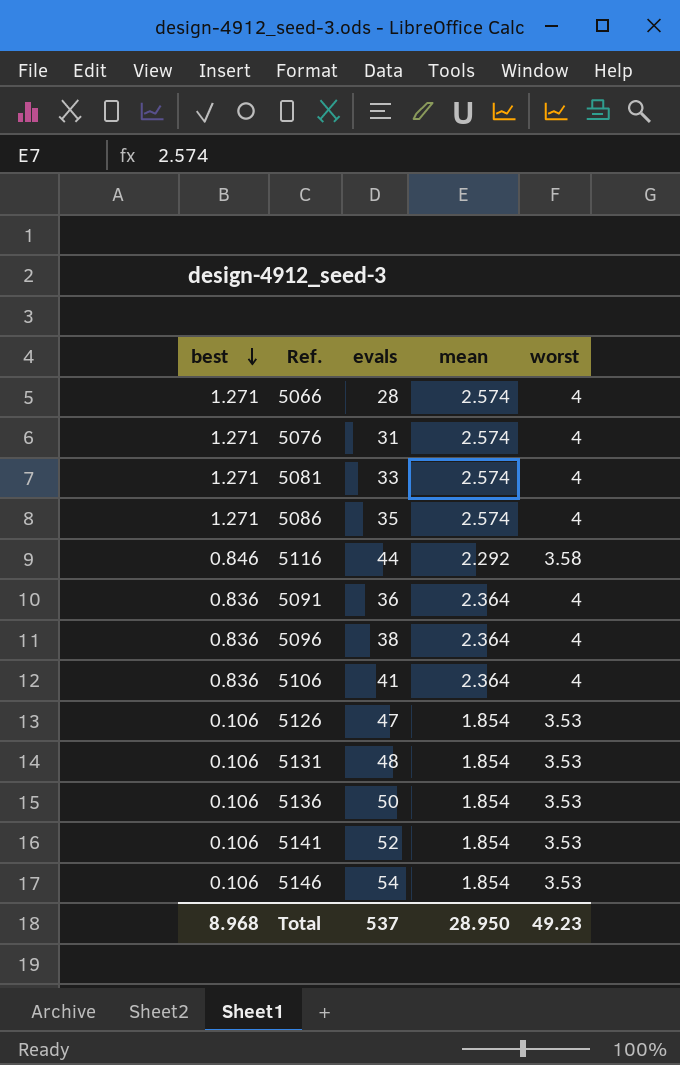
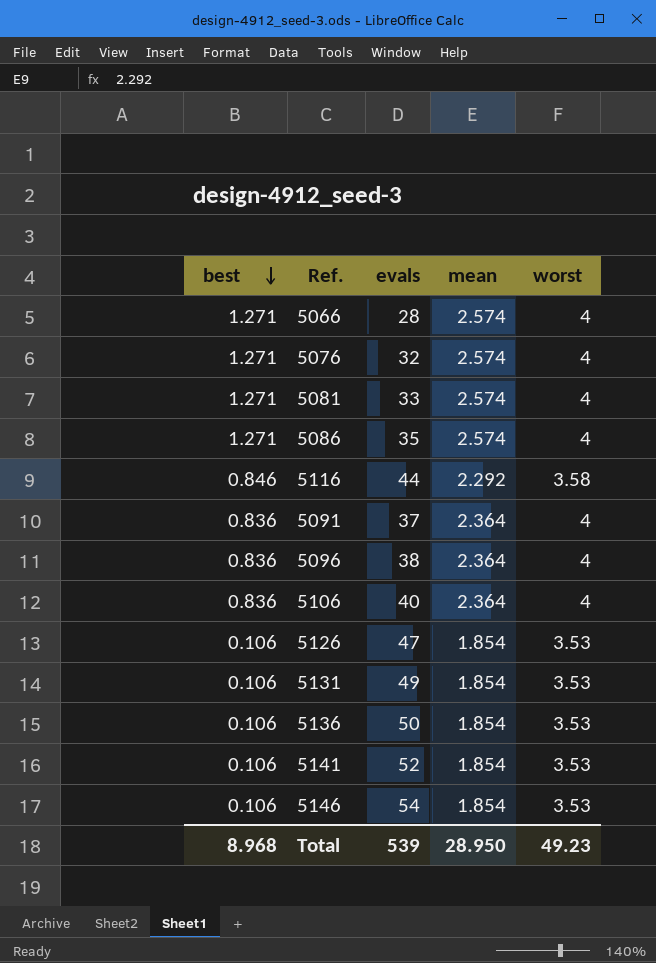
5076 | evals: 31 -> 32
5091 | evals: 36 -> 37
5106 | evals: 41 -> 40
5131 | evals: 48 -> 49
Total | evals: 537 -> 539

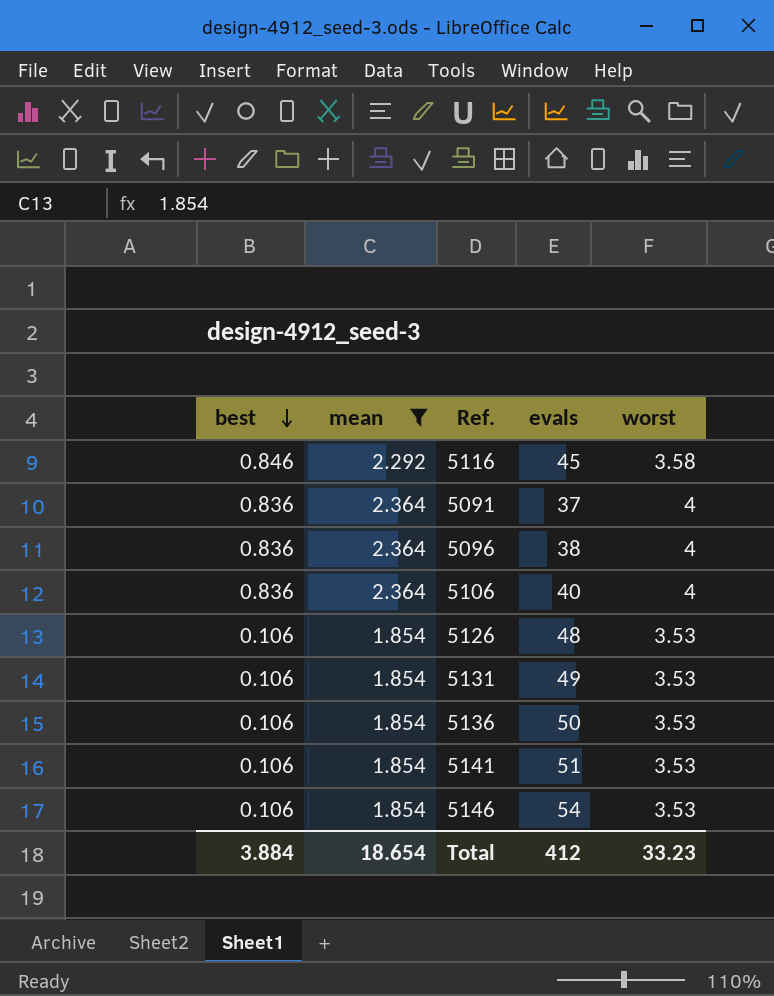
filter: none -> mean != 2.574
column mean | position: 4 -> 2
5116 | evals: 44 -> 45
5126 | evals: 47 -> 48
5141 | evals: 52 -> 51
Total | best: 8.968 -> 3.884
Total | mean: 28.950 -> 18.654
Total | evals: 539 -> 412
Total | worst: 49.23 -> 33.23

